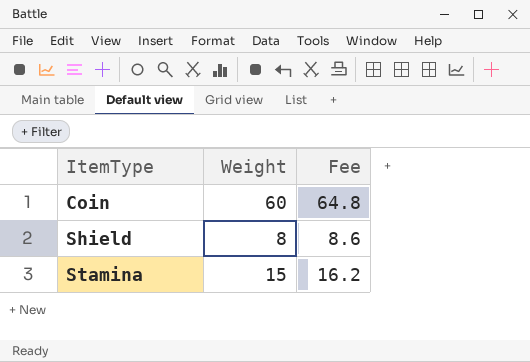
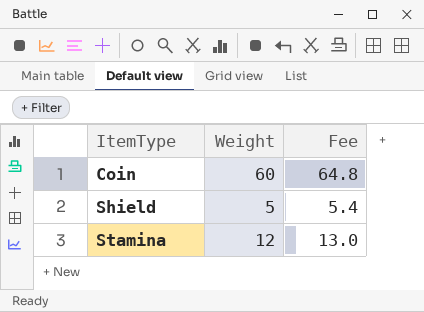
Shield | Weight: 8 -> 5
Shield | Fee: 8.6 -> 5.4
Stamina | Weight: 15 -> 12
Stamina | Fee: 16.2 -> 13.0

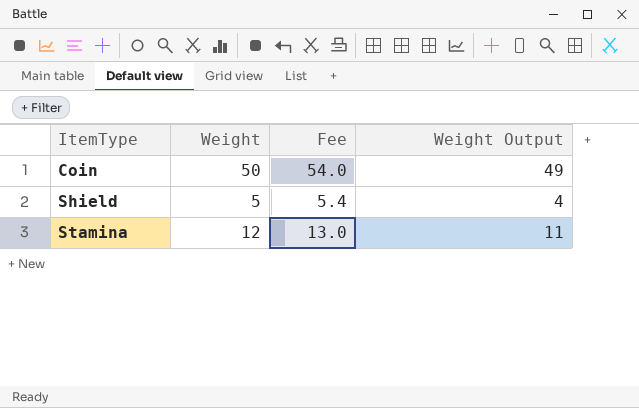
column Weight Output | formula: none -> [Weight] - 1
Coin | Weight: 60 -> 50
Coin | Fee: 64.8 -> 54.0

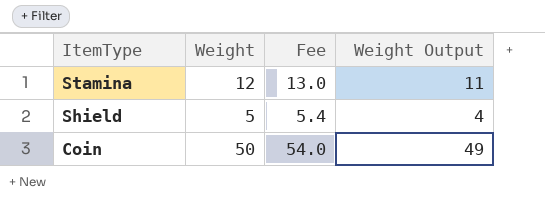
row order: ItemType ascending -> ItemType descending

